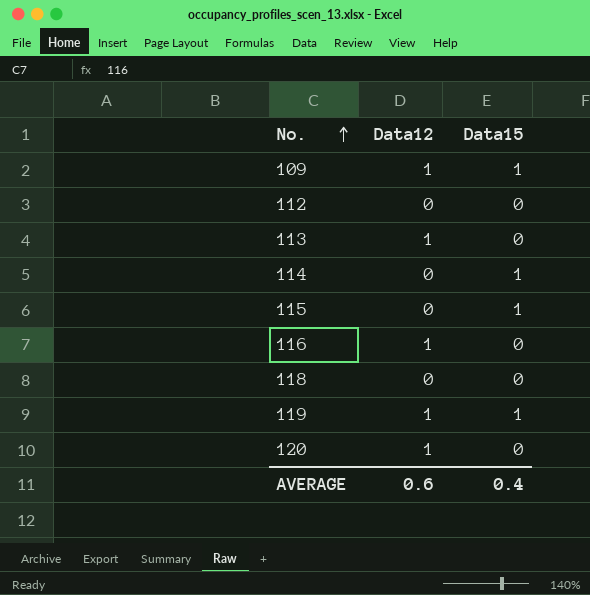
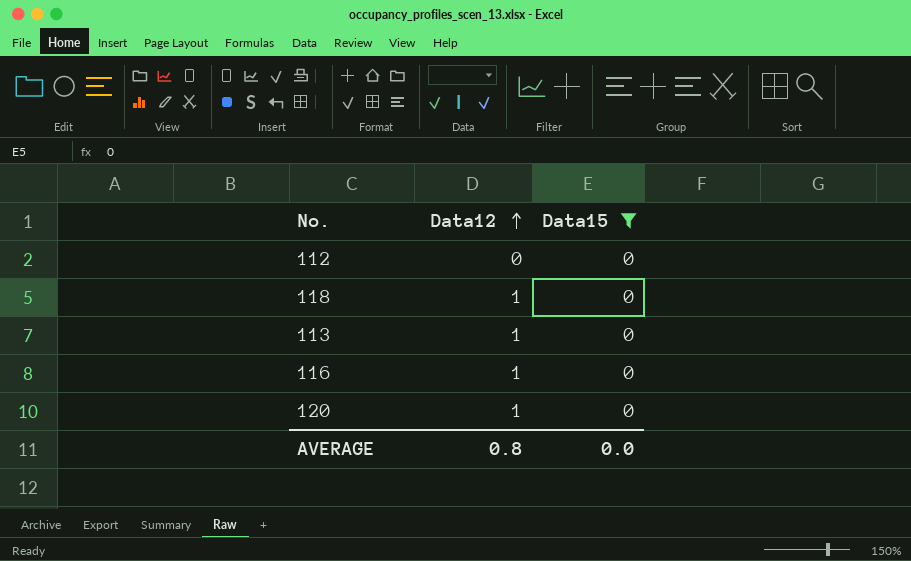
filter: none -> Data15 = 0
row order: No. ascending -> Data12 ascending
118 | Data12: 0 -> 1
AVERAGE | Data12: 0.6 -> 0.8
AVERAGE | Data15: 0.4 -> 0.0

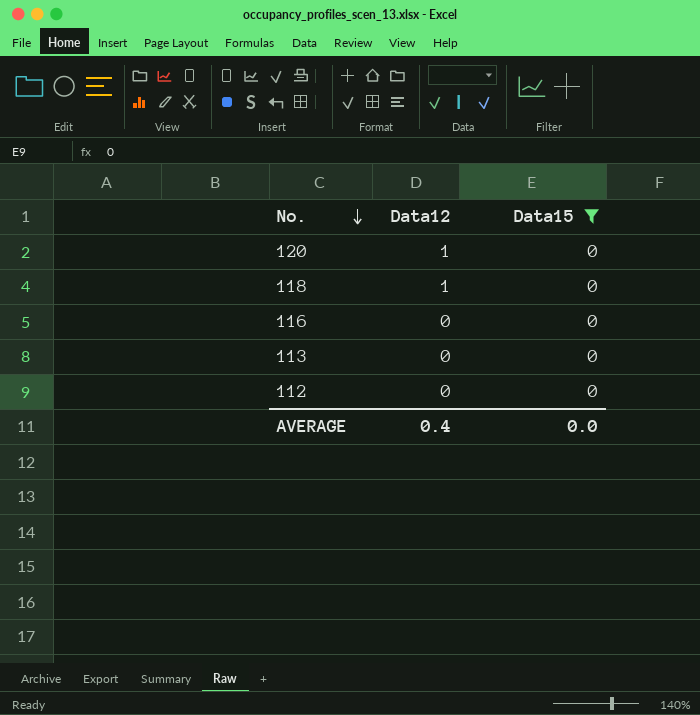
row order: Data12 ascending -> No. descending
116 | Data12: 1 -> 0
113 | Data12: 1 -> 0
AVERAGE | Data12: 0.8 -> 0.4

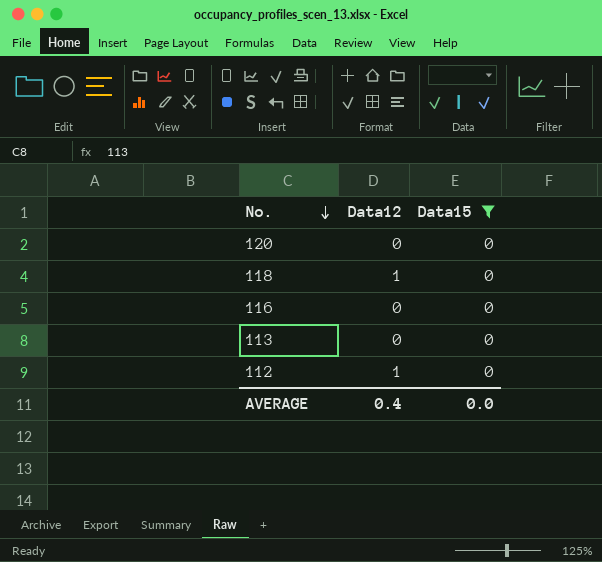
120 | Data12: 1 -> 0
112 | Data12: 0 -> 1

